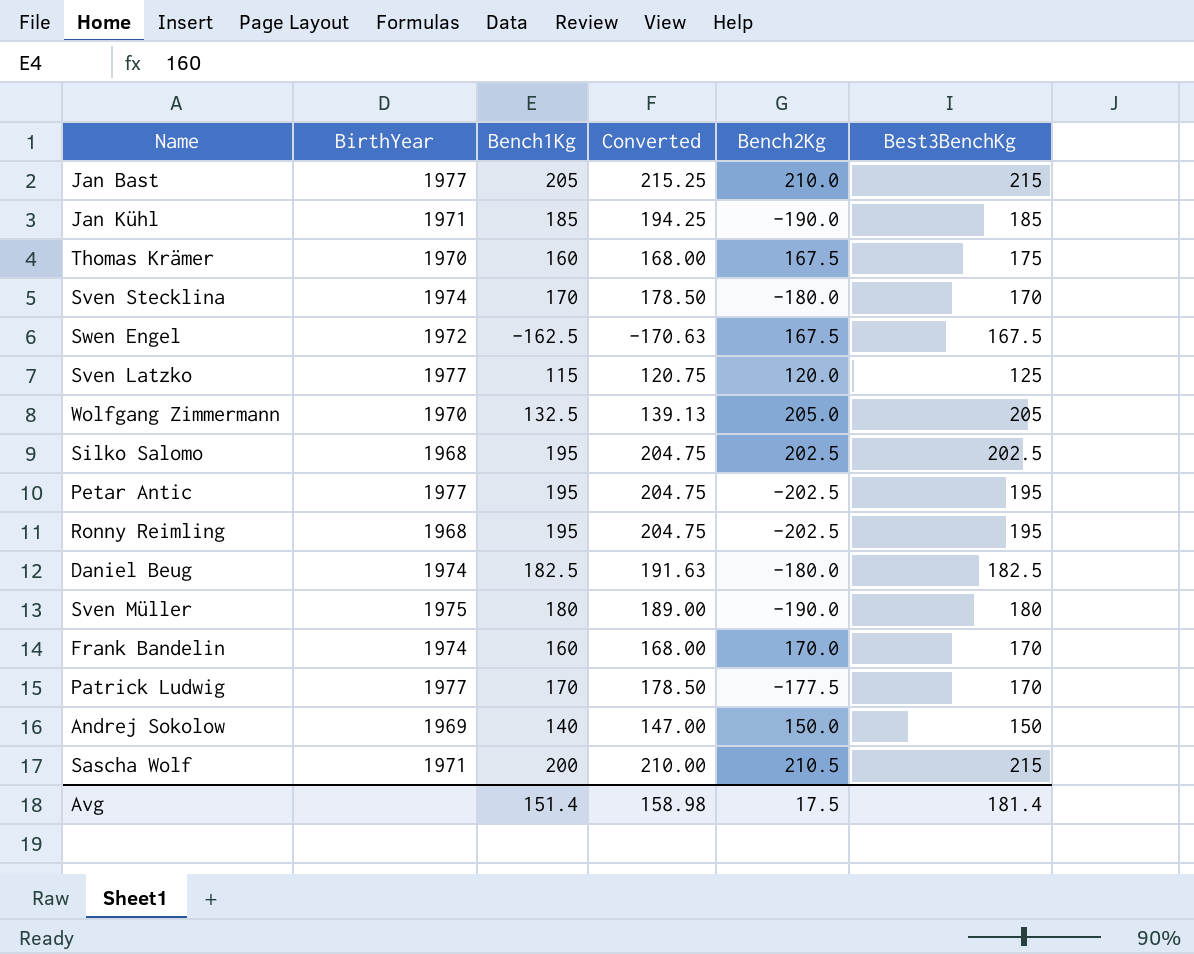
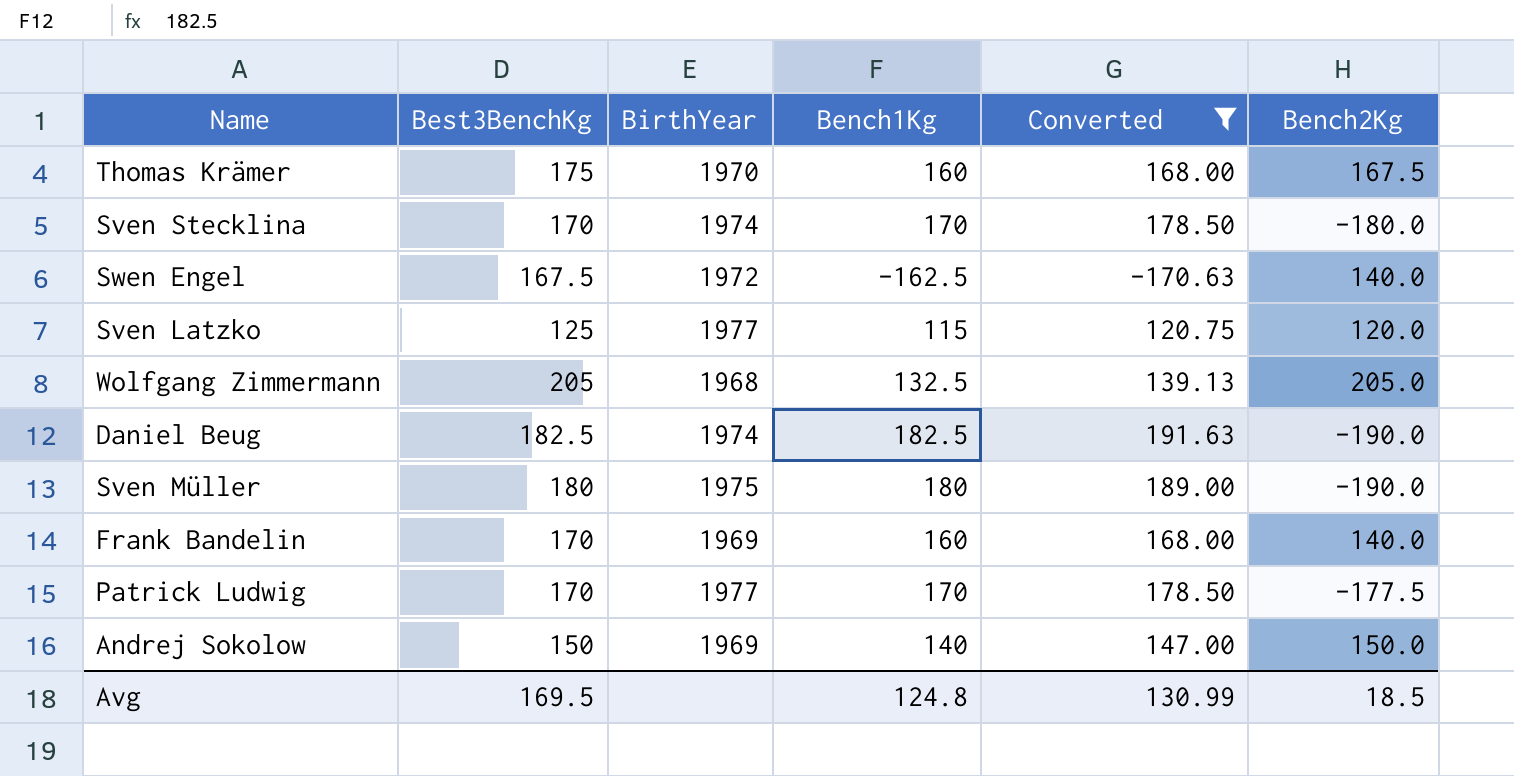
filter: none -> Converted <= 191.63
column Best3BenchKg | position: 6 -> 2
Swen Engel | Bench2Kg: 167.5 -> 140.0
Wolfgang Zimmermann | BirthYear: 1970 -> 1968
Daniel Beug | Bench2Kg: -180.0 -> -190.0
Frank Bandelin | BirthYear: 1974 -> 1969
Frank Bandelin | Bench2Kg: 170.0 -> 140.0
Avg | Best3BenchKg: 181.4 -> 169.5
Avg | Bench1Kg: 151.4 -> 124.8
Avg | Converted: 158.98 -> 130.99
Avg | Bench2Kg: 17.5 -> 18.5

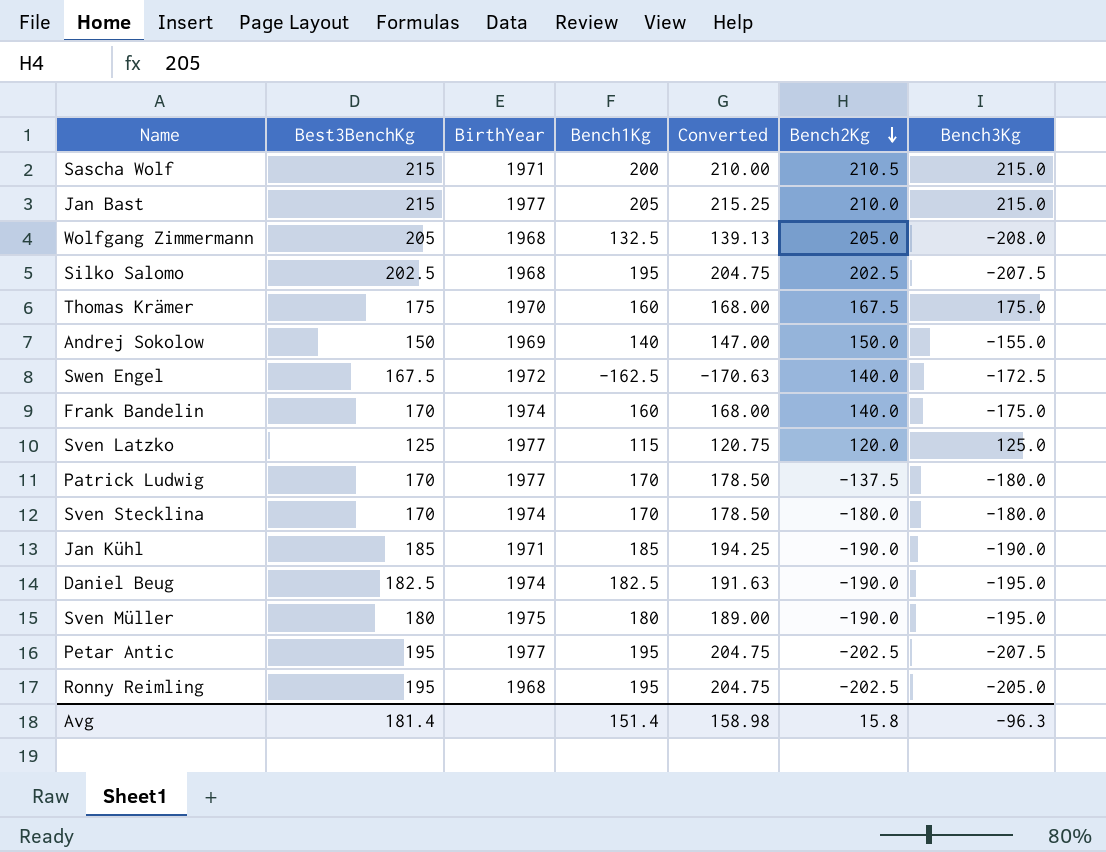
filter: Converted <= 191.63 -> none
row order: none -> Bench2Kg descending
column Bench3Kg | position: none -> 7
Frank Bandelin | BirthYear: 1969 -> 1974
Patrick Ludwig | Bench2Kg: -177.5 -> -137.5
Avg | Best3BenchKg: 169.5 -> 181.4
Avg | Bench1Kg: 124.8 -> 151.4
Avg | Converted: 130.99 -> 158.98
Avg | Bench2Kg: 18.5 -> 15.8

